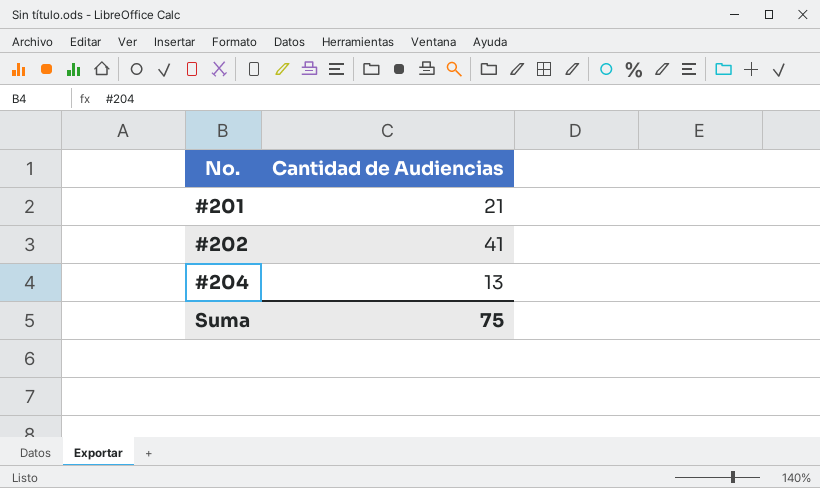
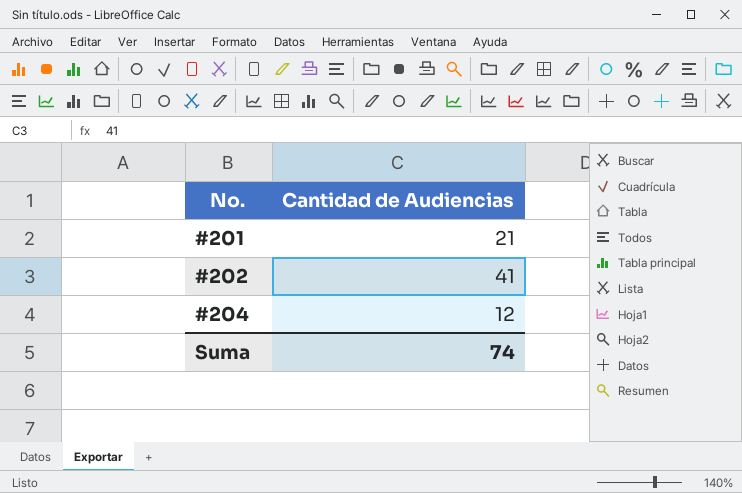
#204 | Cantidad de Audiencias: 13 -> 12
Suma | Cantidad de Audiencias: 75 -> 74

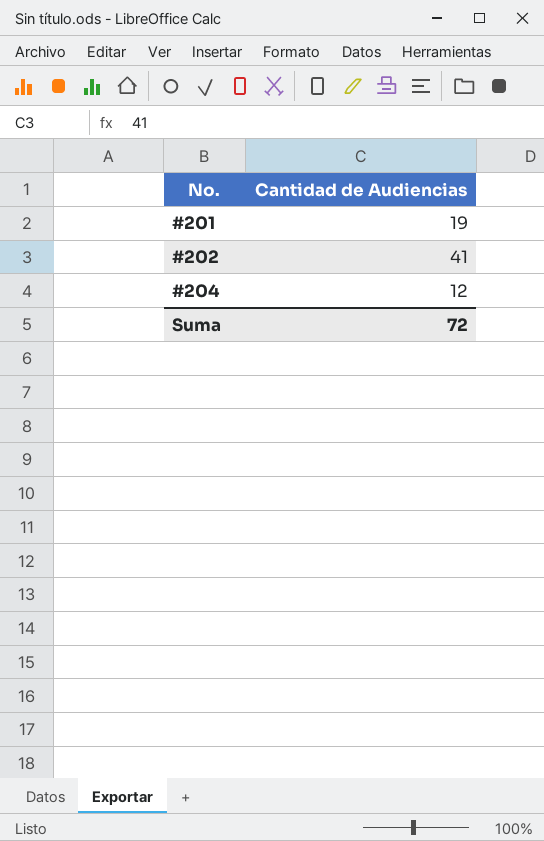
#201 | Cantidad de Audiencias: 21 -> 19
Suma | Cantidad de Audiencias: 74 -> 72

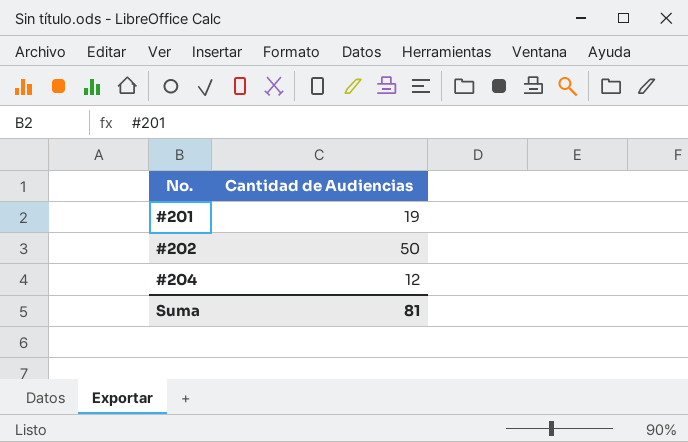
#202 | Cantidad de Audiencias: 41 -> 50
Suma | Cantidad de Audiencias: 72 -> 81

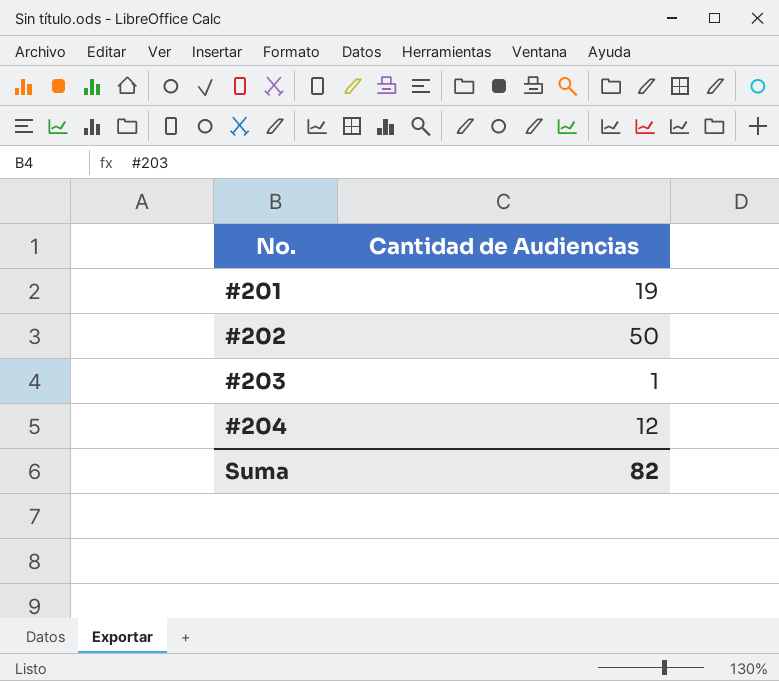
row #203: none -> 1
Suma | Cantidad de Audiencias: 81 -> 82

